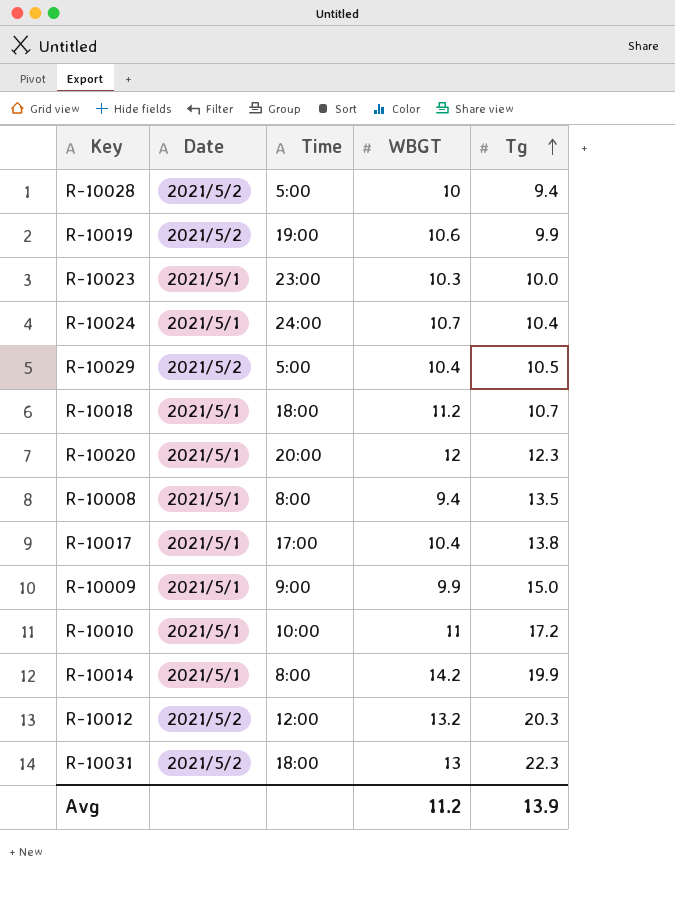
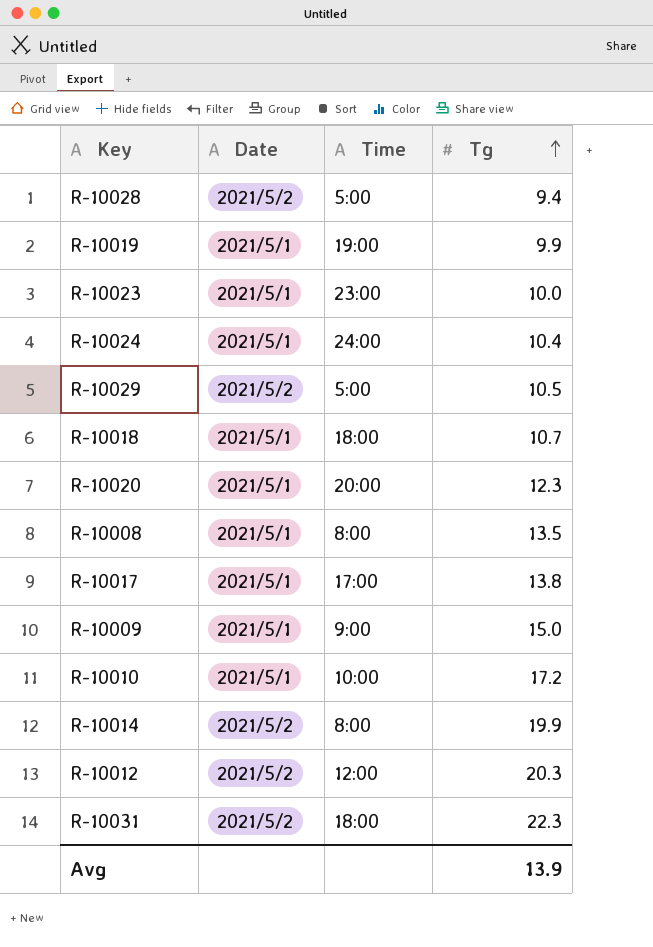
column WBGT | position: 4 -> none
R-10019 | Date: 2021/5/2 -> 2021/5/1
R-10014 | Date: 2021/5/1 -> 2021/5/2

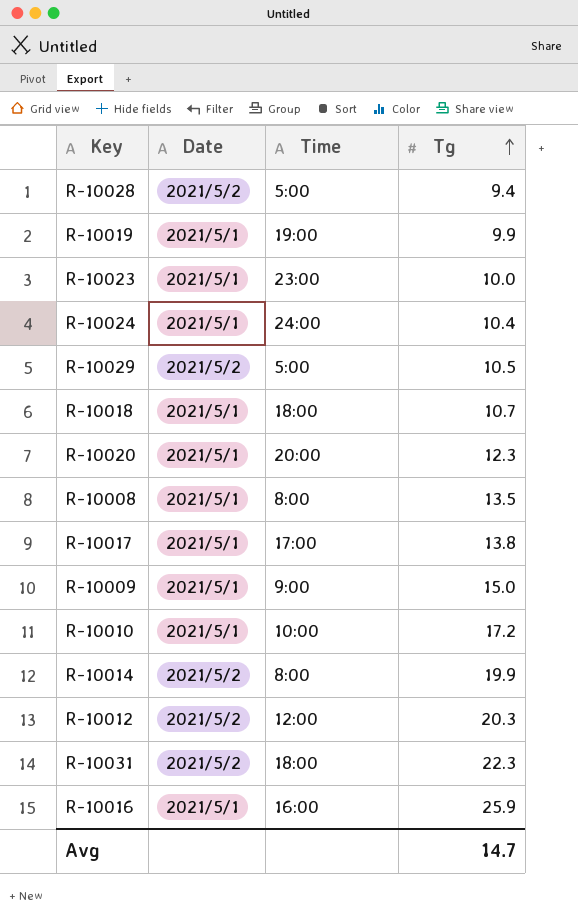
row R-10016: none -> 2021/5/1 | 16:00 | 25.9
Avg | Tg: 13.9 -> 14.7

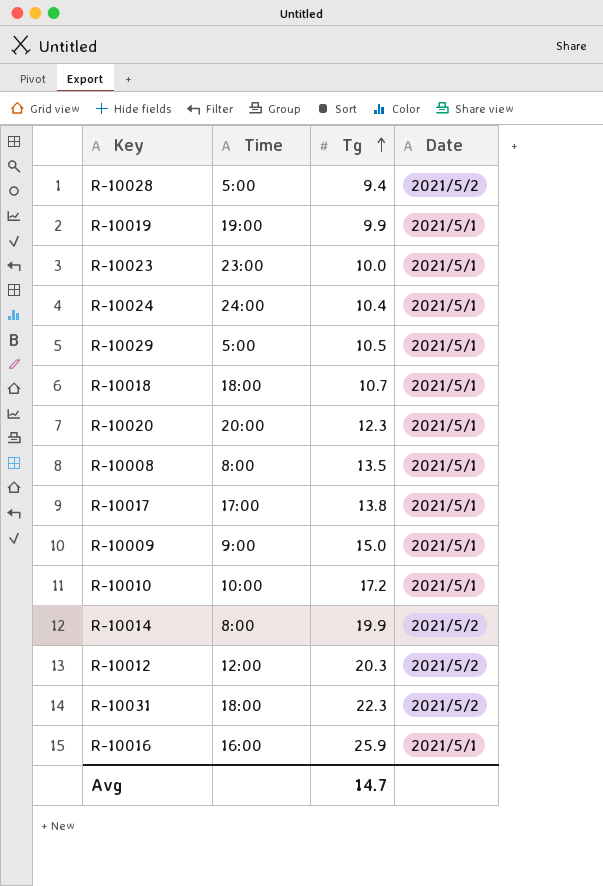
column Date | position: 2 -> 4
R-10029 | Date: 2021/5/2 -> 2021/5/1

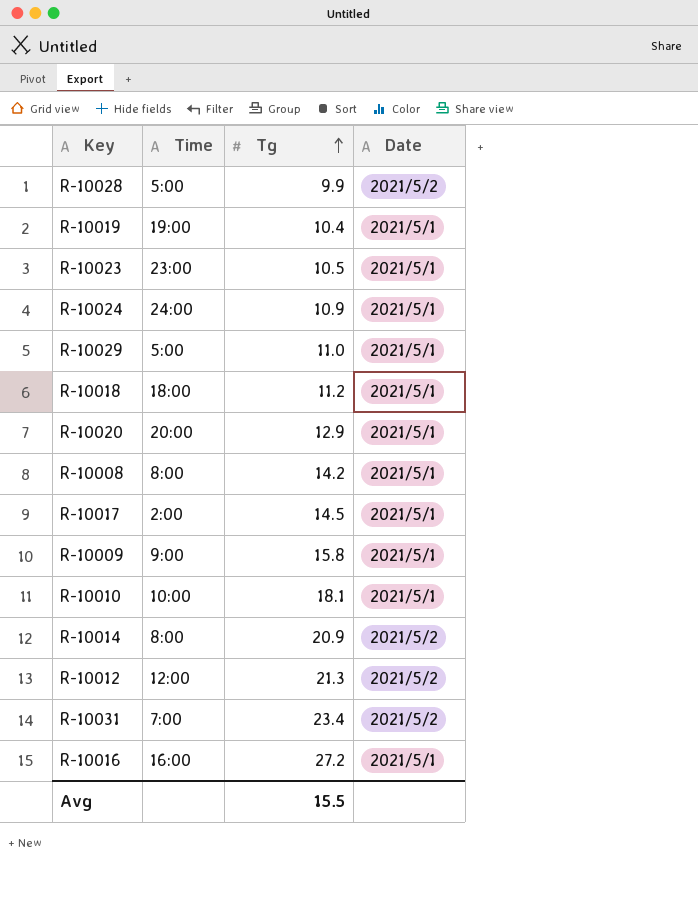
R-10028 | Tg: 9.4 -> 9.9
R-10019 | Tg: 9.9 -> 10.4
R-10023 | Tg: 10.0 -> 10.5
R-10024 | Tg: 10.4 -> 10.9
R-10029 | Tg: 10.5 -> 11.0
R-10018 | Tg: 10.7 -> 11.2
R-10020 | Tg: 12.3 -> 12.9
R-10008 | Tg: 13.5 -> 14.2
R-10017 | Time: 17:00 -> 2:00
R-10017 | Tg: 13.8 -> 14.5
R-10009 | Tg: 15.0 -> 15.8
R-10010 | Tg: 17.2 -> 18.1
R-10014 | Tg: 19.9 -> 20.9
R-10012 | Tg: 20.3 -> 21.3
R-10031 | Time: 18:00 -> 7:00
R-10031 | Tg: 22.3 -> 23.4
R-10016 | Tg: 25.9 -> 27.2
Avg | Tg: 14.7 -> 15.5

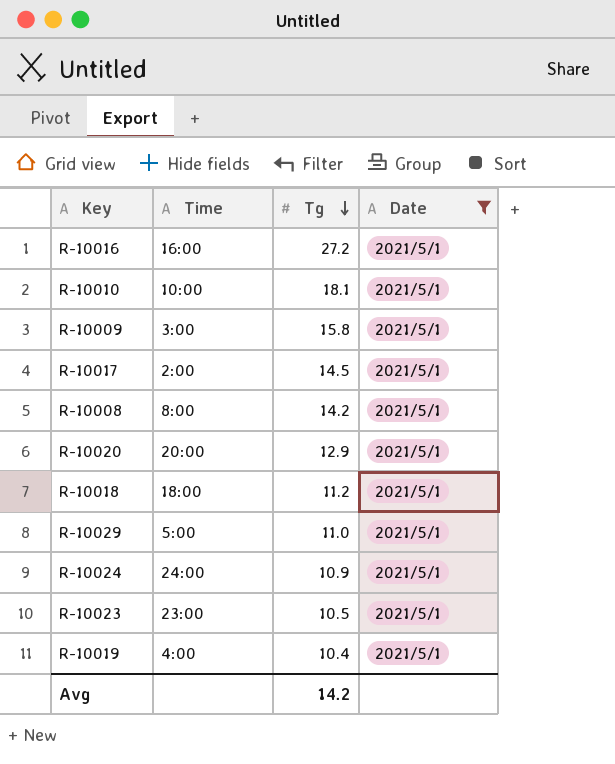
filter: none -> Date = 2021/5/1
row order: Tg ascending -> Tg descending
R-10009 | Time: 9:00 -> 3:00
R-10019 | Time: 19:00 -> 4:00
Avg | Tg: 15.5 -> 14.2

